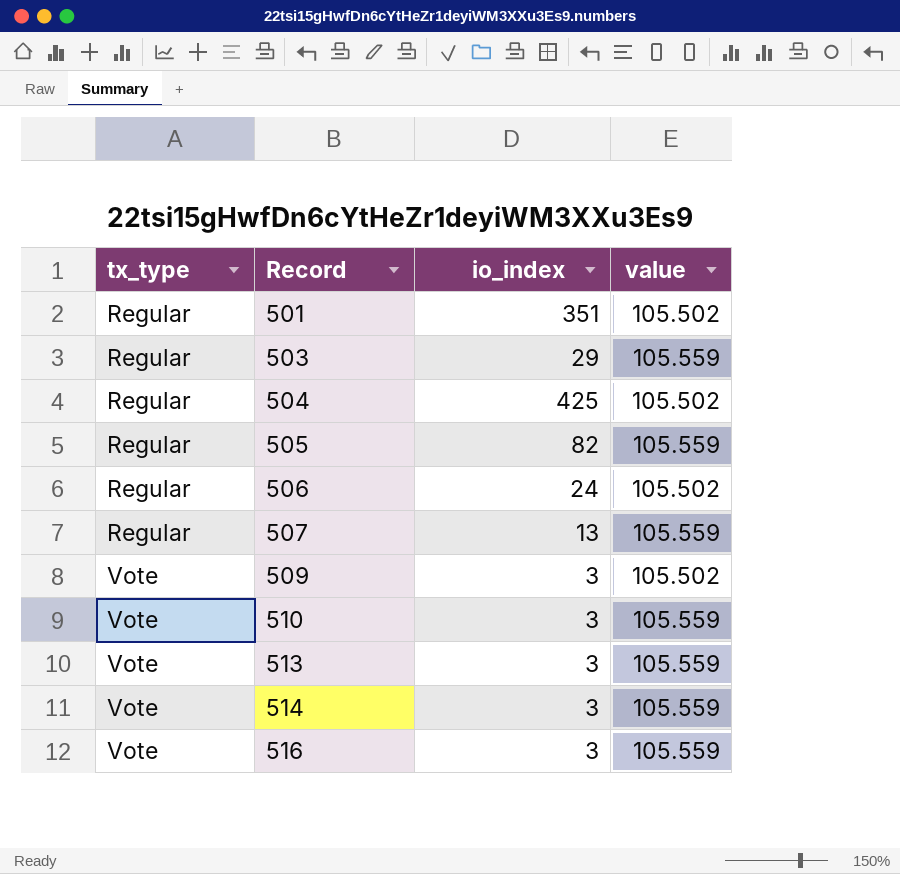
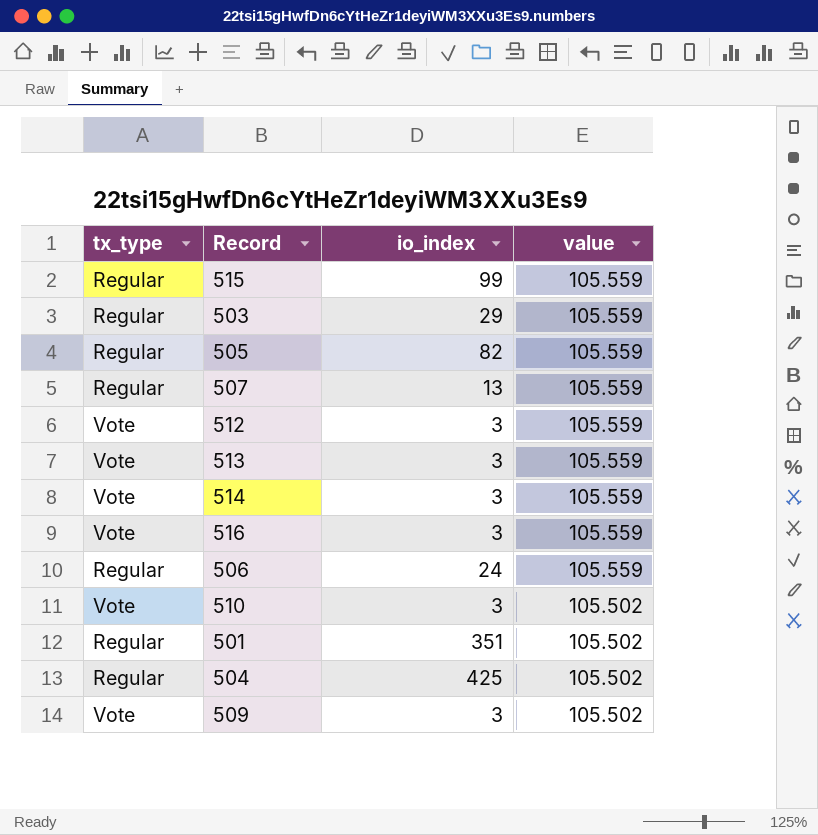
row order: tx_type ascending -> value descending
row 515: none -> Regular | 99 | 105.559
row 512: none -> Vote | 3 | 105.559
506 | value: 105.502 -> 105.559
510 | value: 105.559 -> 105.502

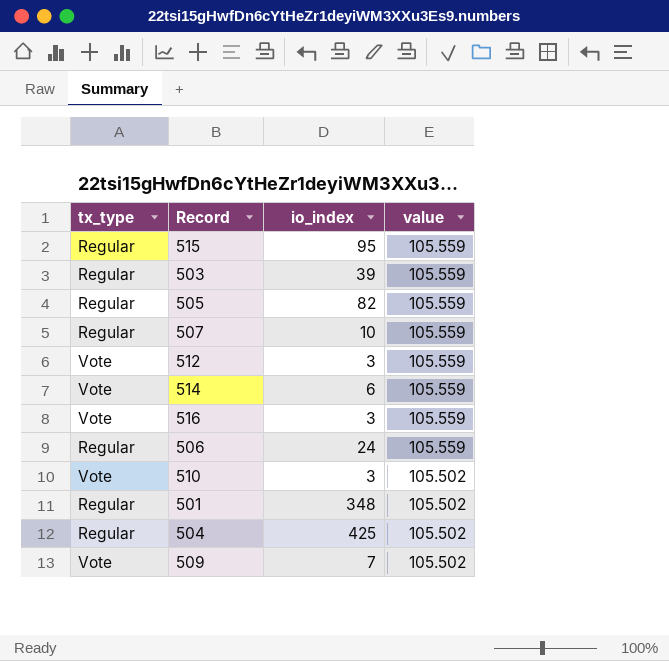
row 513: Vote | 3 | 105.559 -> none
515 | io_index: 99 -> 95
503 | io_index: 29 -> 39
507 | io_index: 13 -> 10
514 | io_index: 3 -> 6
501 | io_index: 351 -> 348
509 | io_index: 3 -> 7

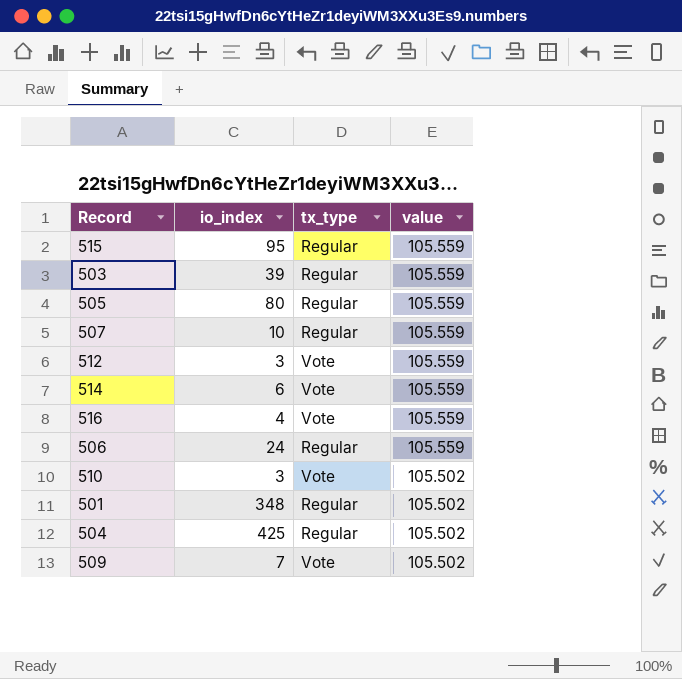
column tx_type | position: 1 -> 3
505 | io_index: 82 -> 80
516 | io_index: 3 -> 4

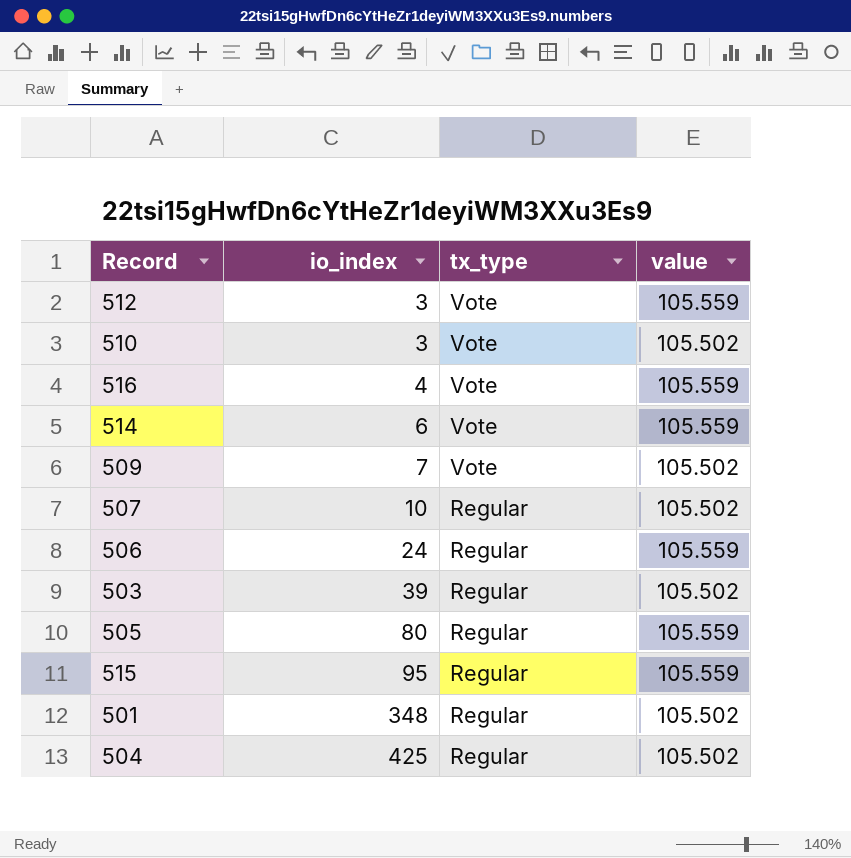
row order: value descending -> io_index ascending
507 | value: 105.559 -> 105.502
503 | value: 105.559 -> 105.502

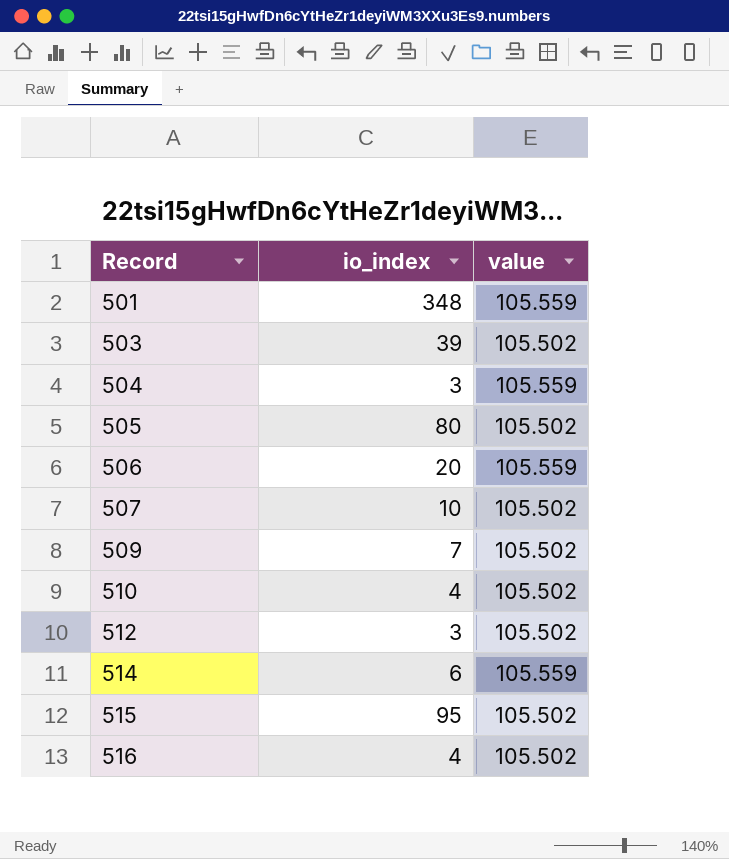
row order: io_index ascending -> Record ascending
column tx_type | position: 3 -> none
501 | value: 105.502 -> 105.559
504 | io_index: 425 -> 3
504 | value: 105.502 -> 105.559
505 | value: 105.559 -> 105.502
506 | io_index: 24 -> 20
510 | io_index: 3 -> 4
512 | value: 105.559 -> 105.502
515 | value: 105.559 -> 105.502
516 | value: 105.559 -> 105.502

